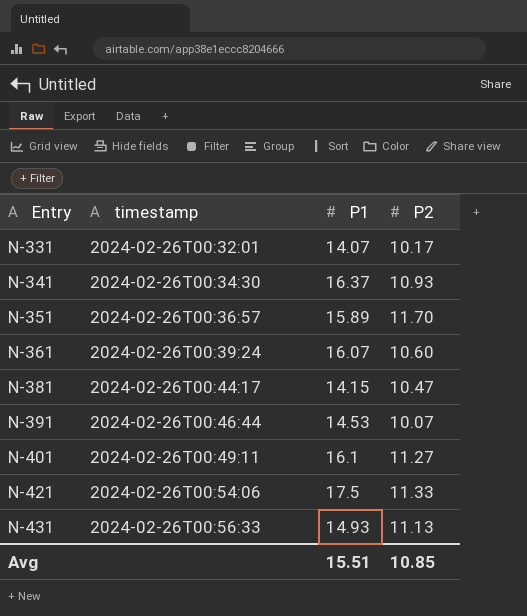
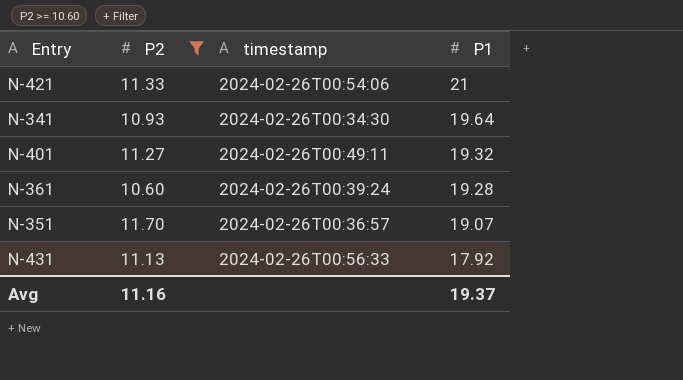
filter: none -> P2 >= 10.60
row order: Entry ascending -> P1 descending
column P2 | position: 4 -> 2
N-421 | P1: 17.5 -> 21
N-341 | P1: 16.37 -> 19.64
N-401 | P1: 16.1 -> 19.32
N-361 | P1: 16.07 -> 19.28
N-351 | P1: 15.89 -> 19.07
N-431 | P1: 14.93 -> 17.92
Avg | P2: 10.85 -> 11.16
Avg | P1: 15.51 -> 19.37

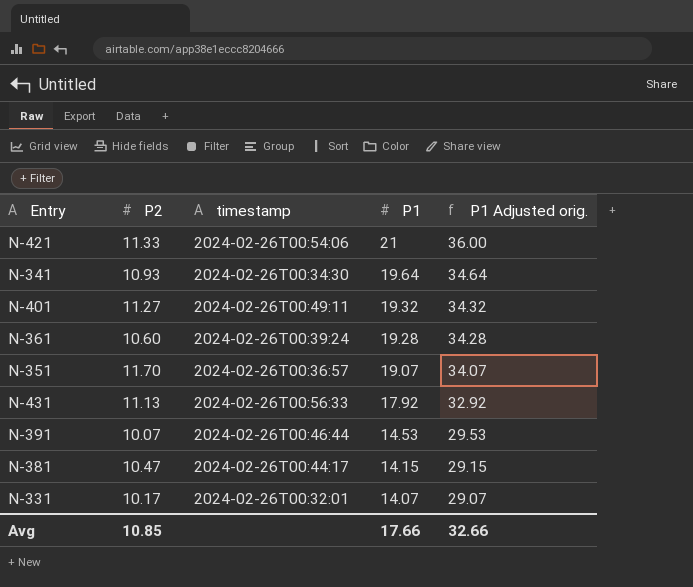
filter: P2 >= 10.60 -> none
column P1 Adjusted orig. | formula: none -> [P1] + 15
Avg | P2: 11.16 -> 10.85
Avg | P1: 19.37 -> 17.66

